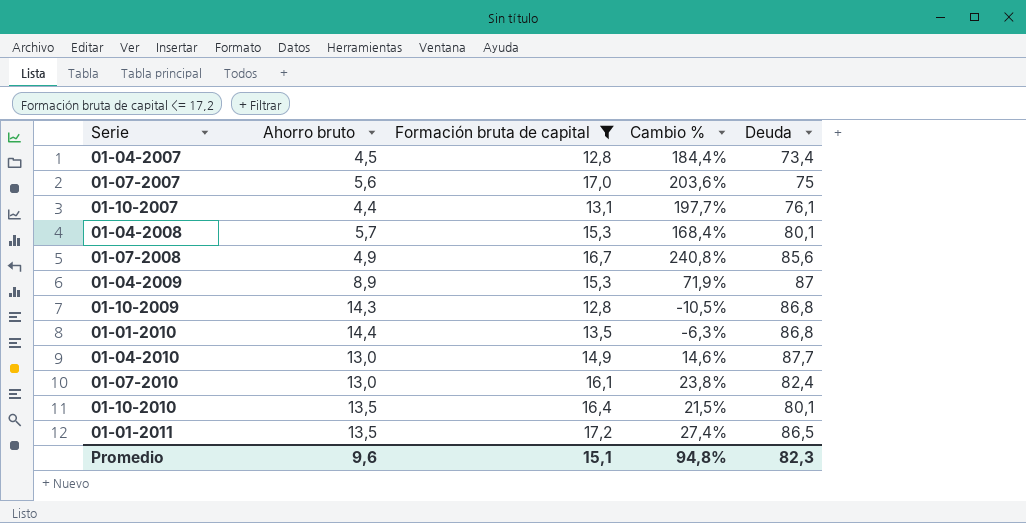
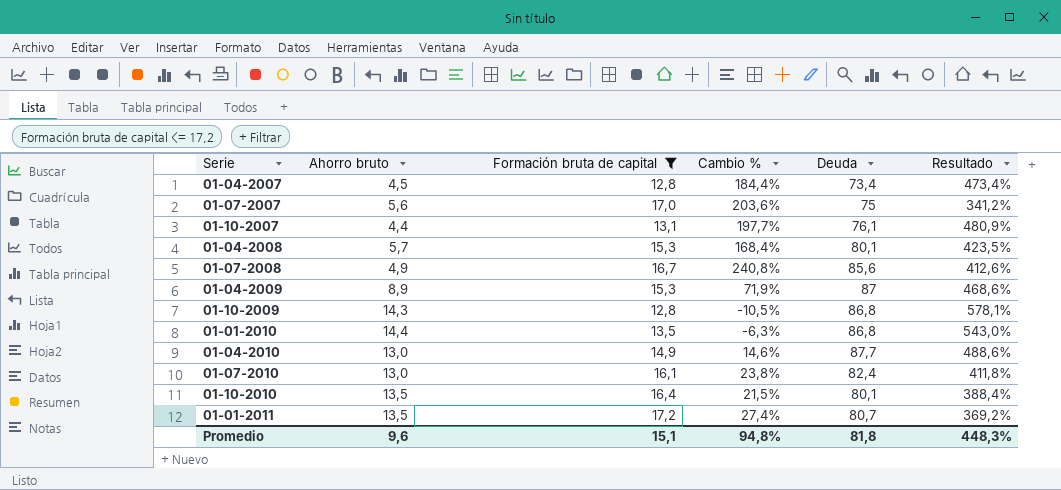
column Resultado | formula: none -> ([Deuda] - [Formación bruta de capital]) / [Formación bruta de capital]
01-01-2011 | Deuda: 86,5 -> 80,7
Promedio | Deuda: 82,3 -> 81,8

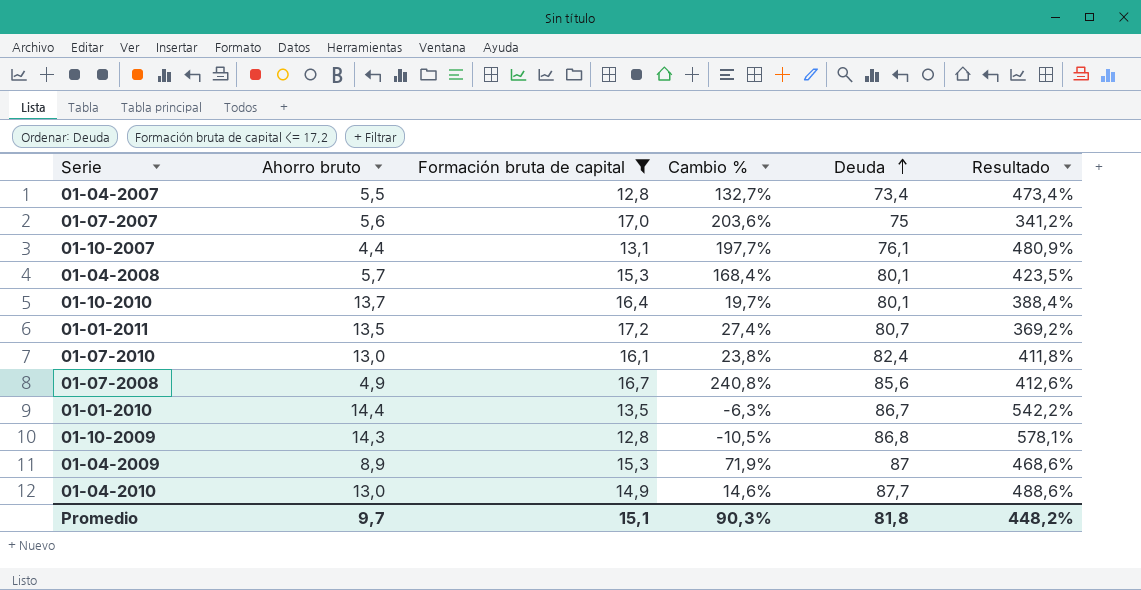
row order: none -> Deuda ascending
01-04-2007 | Ahorro bruto: 4,5 -> 5,5
01-04-2007 | Cambio %: 184,4% -> 132,7%
01-10-2010 | Ahorro bruto: 13,5 -> 13,7
01-10-2010 | Cambio %: 21,5% -> 19,7%
01-01-2010 | Deuda: 86,8 -> 86,7
01-01-2010 | Resultado: 543,0% -> 542,2%
Promedio | Ahorro bruto: 9,6 -> 9,7
Promedio | Cambio %: 94,8% -> 90,3%
Promedio | Resultado: 448,3% -> 448,2%

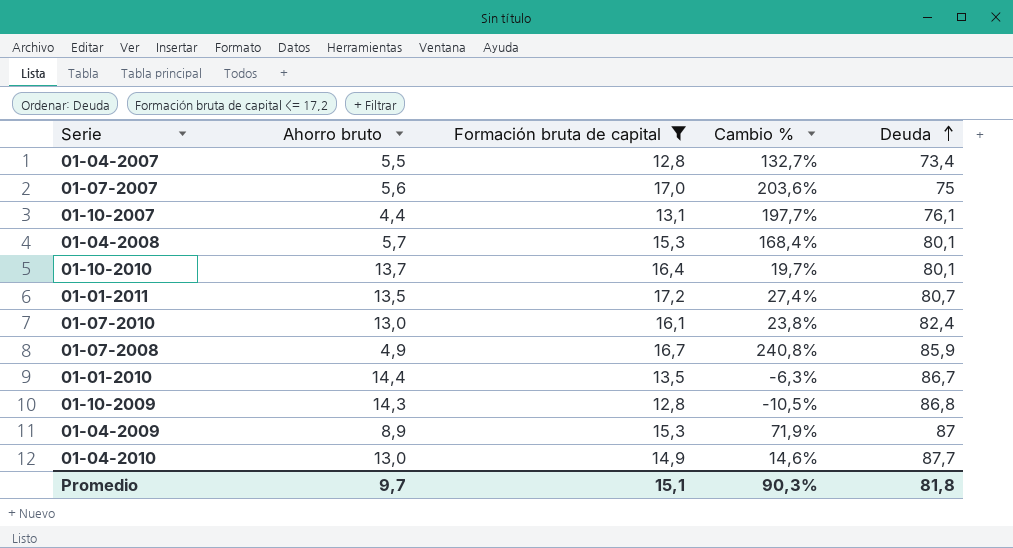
column Resultado | formula: ([Deuda] - [Formación bruta de capital]) / [Formación bruta de capital] -> none
01-07-2008 | Deuda: 85,6 -> 85,9

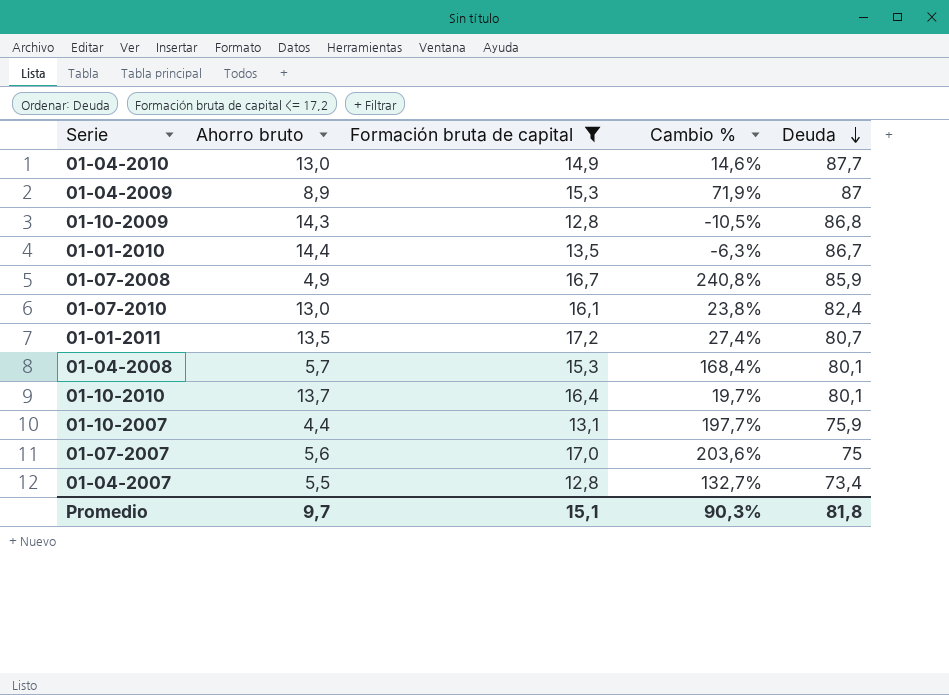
row order: Deuda ascending -> Deuda descending
01-10-2007 | Deuda: 76,1 -> 75,9

